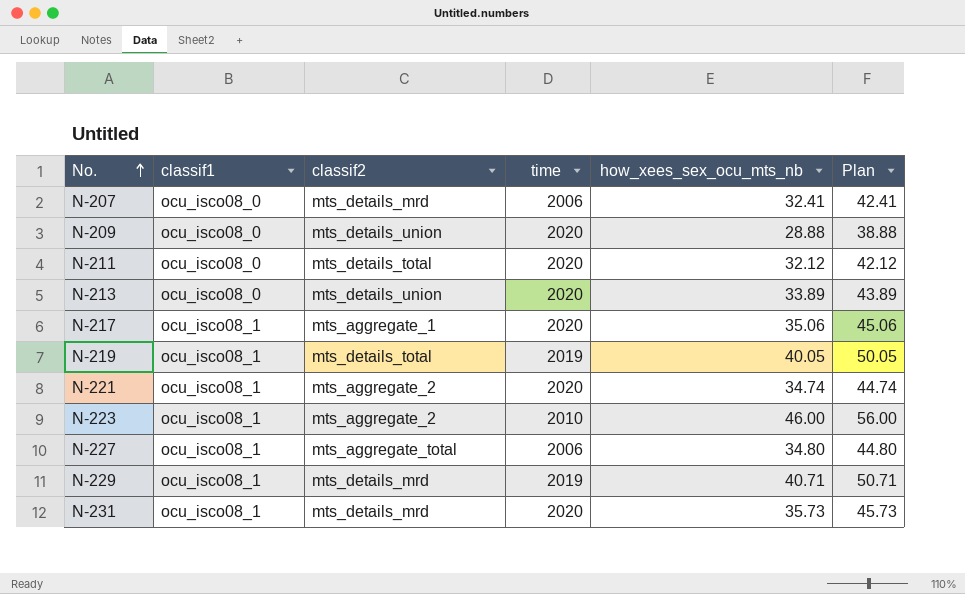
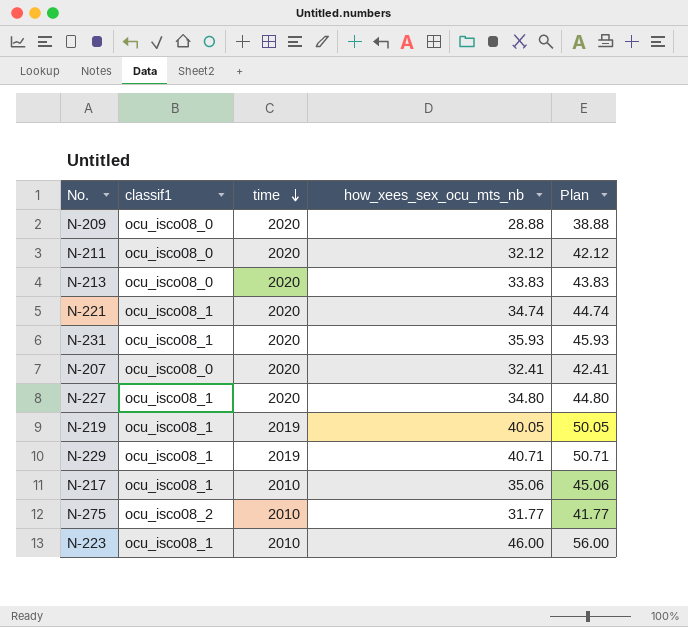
row order: No. ascending -> time descending
column classif2 | position: 3 -> none
N-213 | how_xees_sex_ocu_mts_nb: 33.89 -> 33.83
N-213 | Plan: 43.89 -> 43.83
N-231 | how_xees_sex_ocu_mts_nb: 35.73 -> 35.93
N-231 | Plan: 45.73 -> 45.93
N-207 | time: 2006 -> 2020
N-227 | time: 2006 -> 2020
N-217 | time: 2020 -> 2010
row N-275: none -> ocu_isco08_2 | 2010 | 31.77 | 41.77

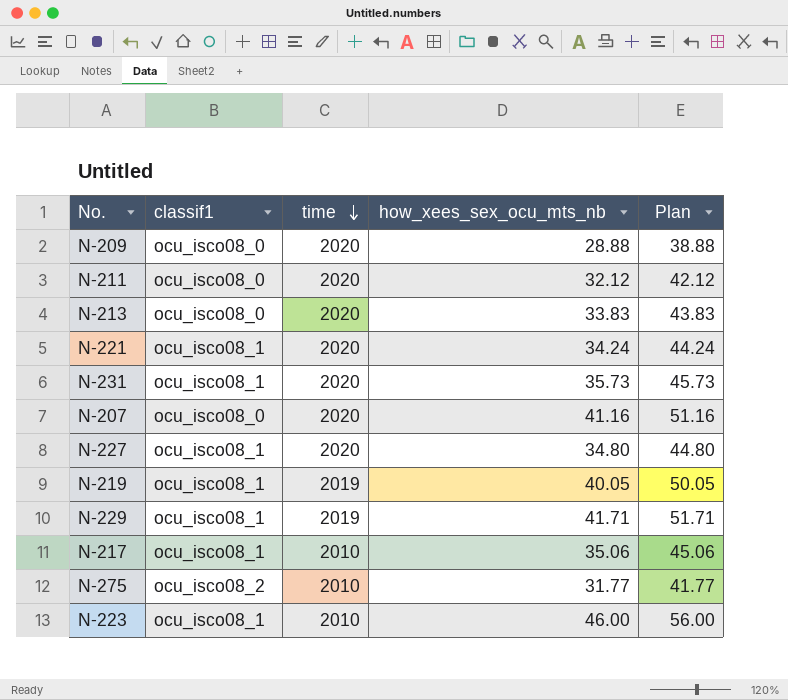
N-221 | how_xees_sex_ocu_mts_nb: 34.74 -> 34.24
N-221 | Plan: 44.74 -> 44.24
N-231 | how_xees_sex_ocu_mts_nb: 35.93 -> 35.73
N-231 | Plan: 45.93 -> 45.73
N-207 | how_xees_sex_ocu_mts_nb: 32.41 -> 41.16
N-207 | Plan: 42.41 -> 51.16
N-229 | how_xees_sex_ocu_mts_nb: 40.71 -> 41.71
N-229 | Plan: 50.71 -> 51.71

